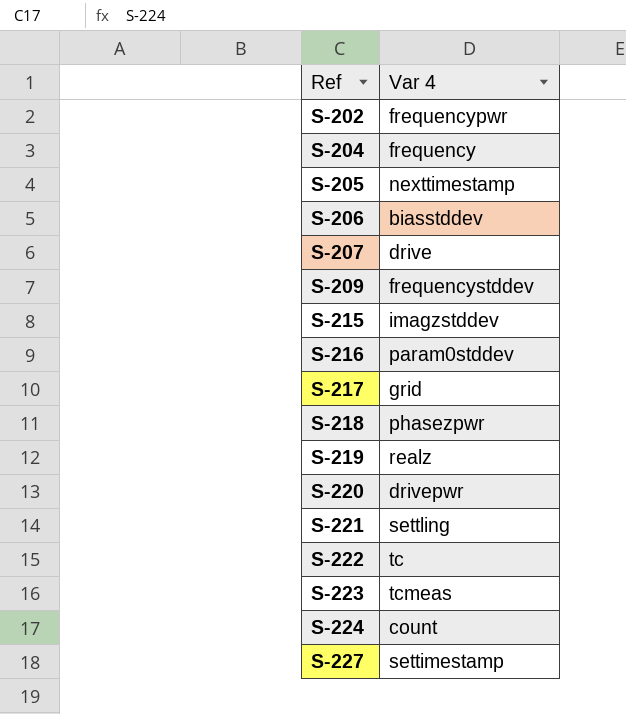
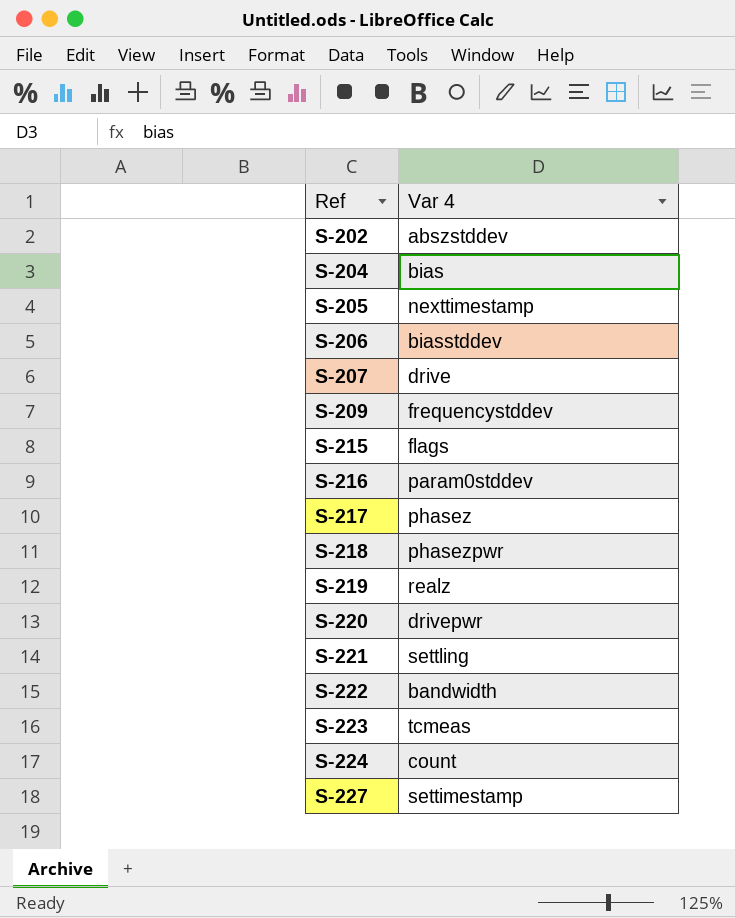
S-202 | Var 4: frequencypwr -> abszstddev
S-204 | Var 4: frequency -> bias
S-215 | Var 4: imagzstddev -> flags
S-217 | Var 4: grid -> phasez
S-222 | Var 4: tc -> bandwidth

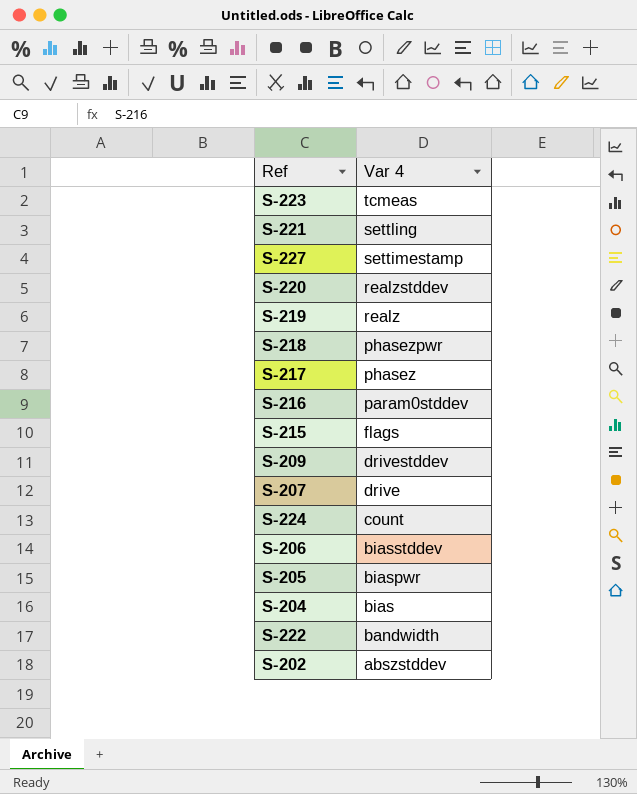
row order: Ref ascending -> Var 4 descending
S-220 | Var 4: drivepwr -> realzstddev
S-209 | Var 4: frequencystddev -> drivestddev
S-205 | Var 4: nexttimestamp -> biaspwr

